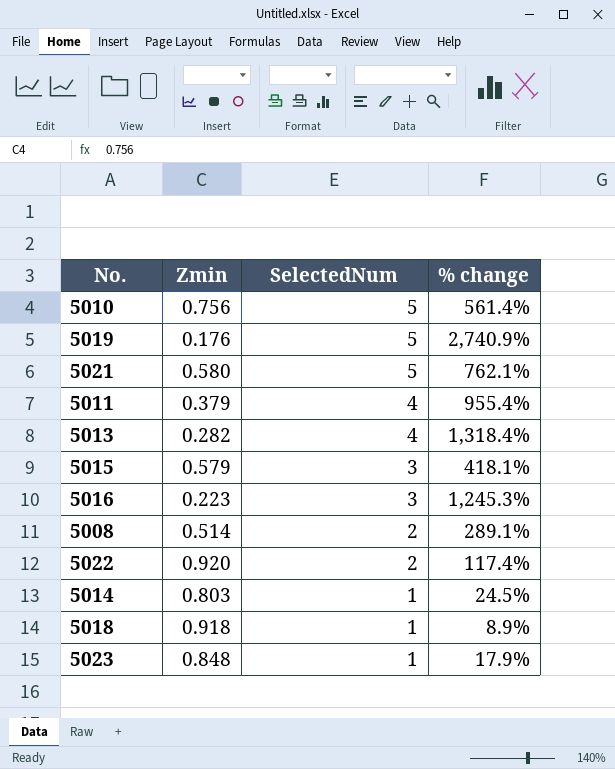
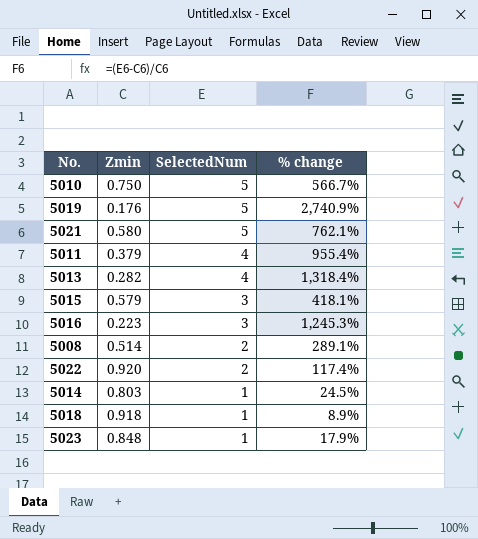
5010 | Zmin: 0.756 -> 0.750
5010 | % change: 561.4% -> 566.7%

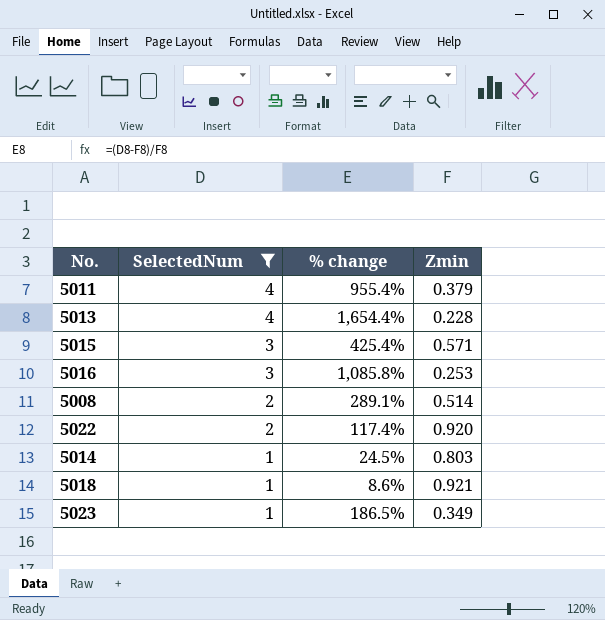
filter: none -> SelectedNum != 5
column Zmin | position: 2 -> 4
5013 | % change: 1,318.4% -> 1,654.4%
5013 | Zmin: 0.282 -> 0.228
5015 | % change: 418.1% -> 425.4%
5015 | Zmin: 0.579 -> 0.571
5016 | % change: 1,245.3% -> 1,085.8%
5016 | Zmin: 0.223 -> 0.253
5018 | % change: 8.9% -> 8.6%
5018 | Zmin: 0.918 -> 0.921
5023 | % change: 17.9% -> 186.5%
5023 | Zmin: 0.848 -> 0.349

